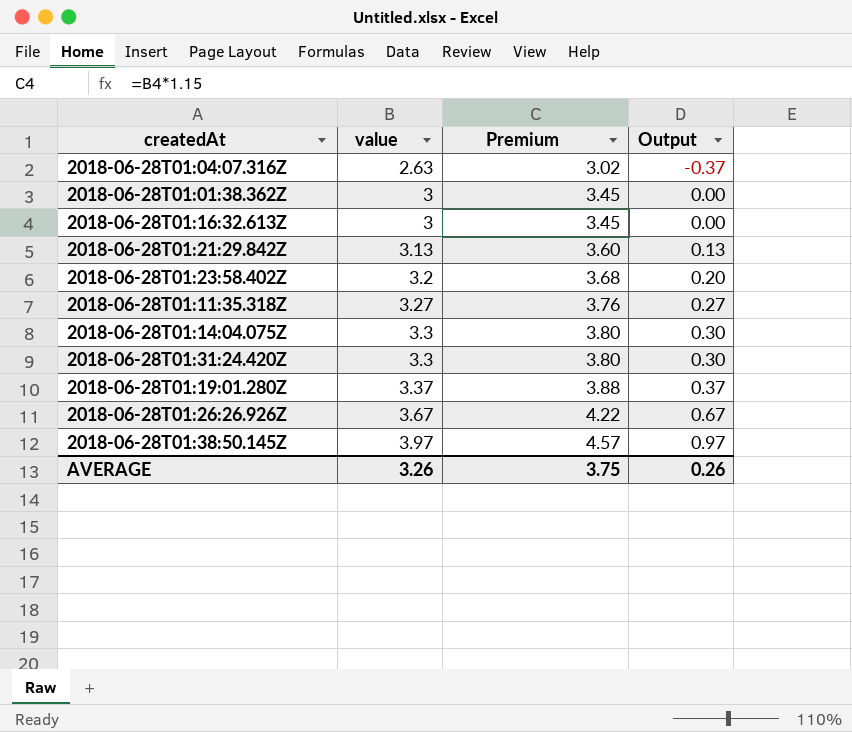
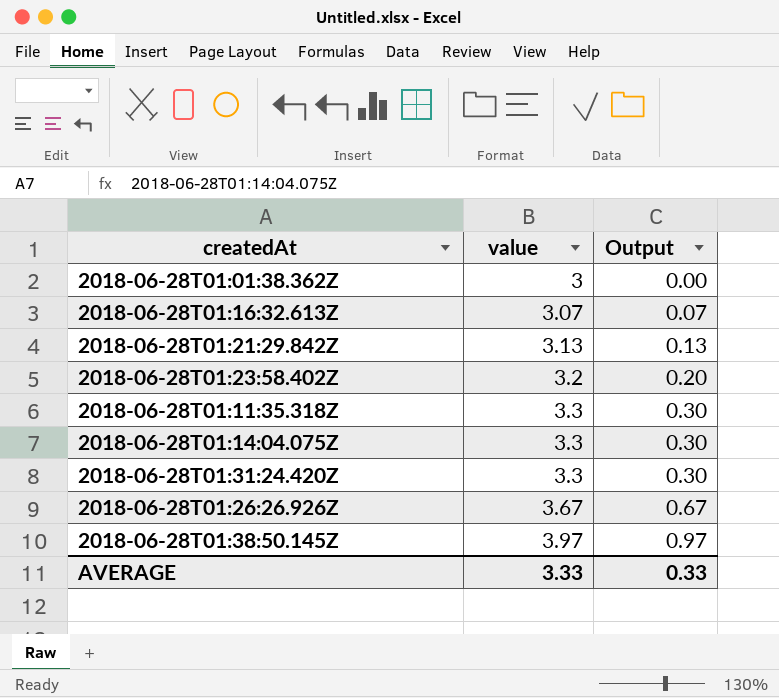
column Premium | formula: [value] * 1.15 -> none
row 2018-06-28T01:04:07.316Z: 2.63 | 3.02 | -0.37 -> none
row 2018-06-28T01:19:01.280Z: 3.37 | 3.88 | 0.37 -> none
2018-06-28T01:16:32.613Z | value: 3 -> 3.07
2018-06-28T01:16:32.613Z | Output: 0.00 -> 0.07
2018-06-28T01:11:35.318Z | value: 3.27 -> 3.3
2018-06-28T01:11:35.318Z | Output: 0.27 -> 0.30
AVERAGE | value: 3.26 -> 3.33
AVERAGE | Output: 0.26 -> 0.33

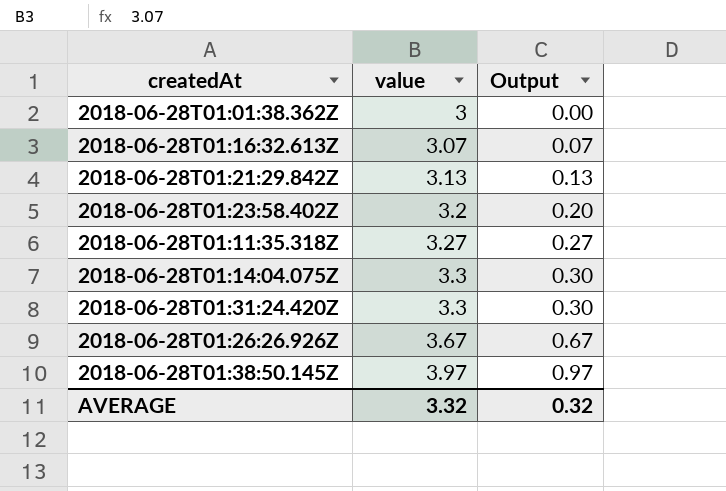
2018-06-28T01:11:35.318Z | value: 3.3 -> 3.27
2018-06-28T01:11:35.318Z | Output: 0.30 -> 0.27
AVERAGE | value: 3.33 -> 3.32
AVERAGE | Output: 0.33 -> 0.32

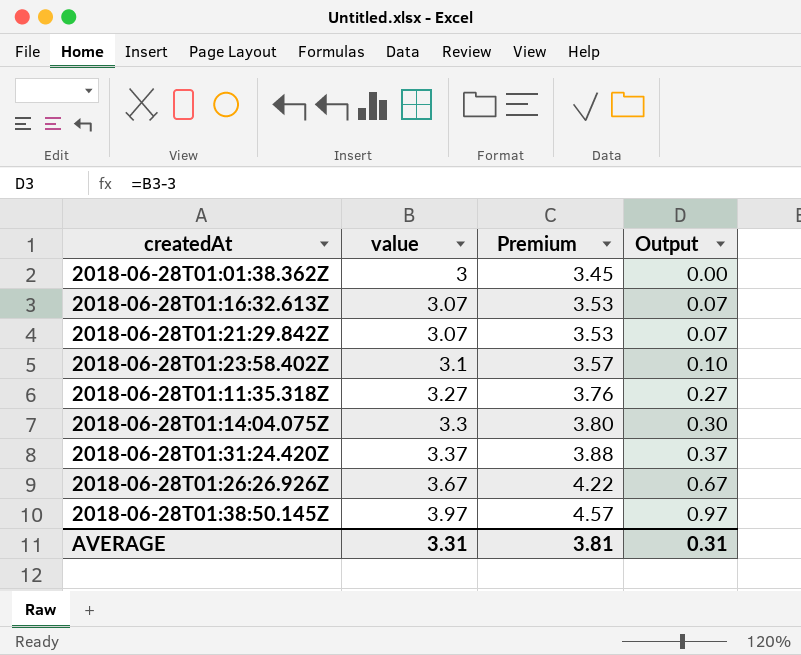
column Premium | formula: none -> [value] * 1.15
2018-06-28T01:21:29.842Z | value: 3.13 -> 3.07
2018-06-28T01:21:29.842Z | Output: 0.13 -> 0.07
2018-06-28T01:23:58.402Z | value: 3.2 -> 3.1
2018-06-28T01:23:58.402Z | Output: 0.20 -> 0.10
2018-06-28T01:31:24.420Z | value: 3.3 -> 3.37
2018-06-28T01:31:24.420Z | Output: 0.30 -> 0.37
AVERAGE | value: 3.32 -> 3.31
AVERAGE | Output: 0.32 -> 0.31

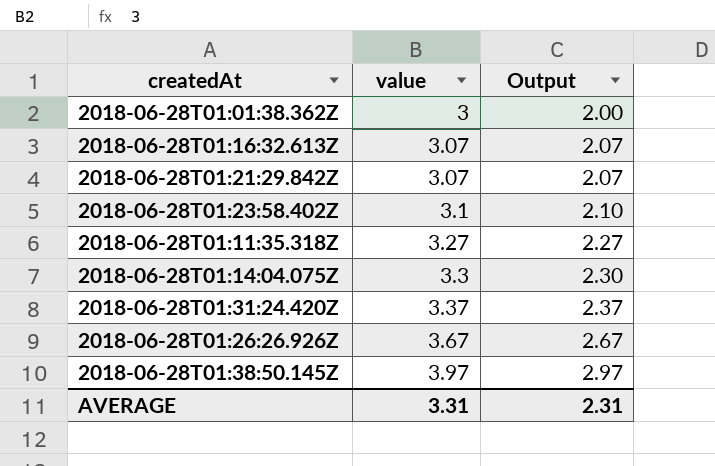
column Premium | formula: [value] * 1.15 -> none
column Output | formula: [value] - 3 -> [value] - 1
AVERAGE | Output: 0.31 -> 2.31

